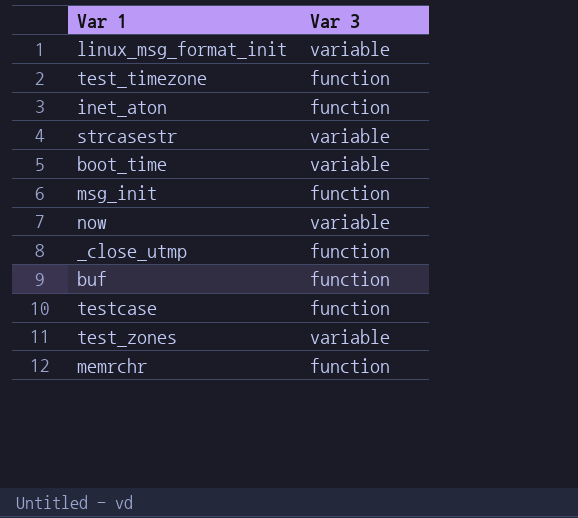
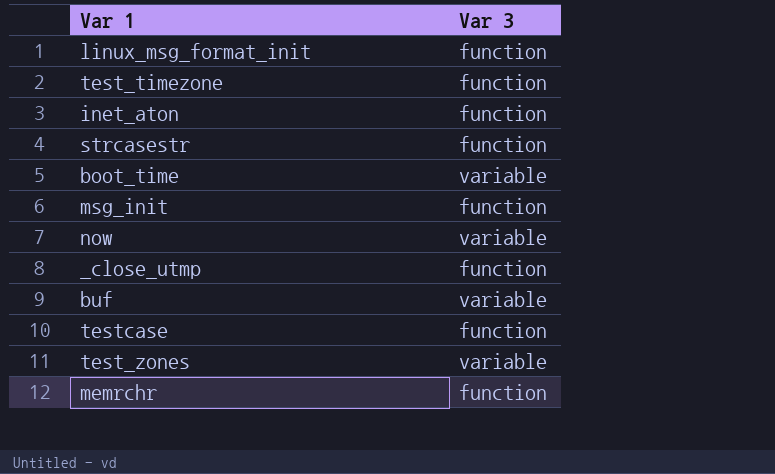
linux_msg_format_init | Var 3: variable -> function
strcasestr | Var 3: variable -> function
buf | Var 3: function -> variable

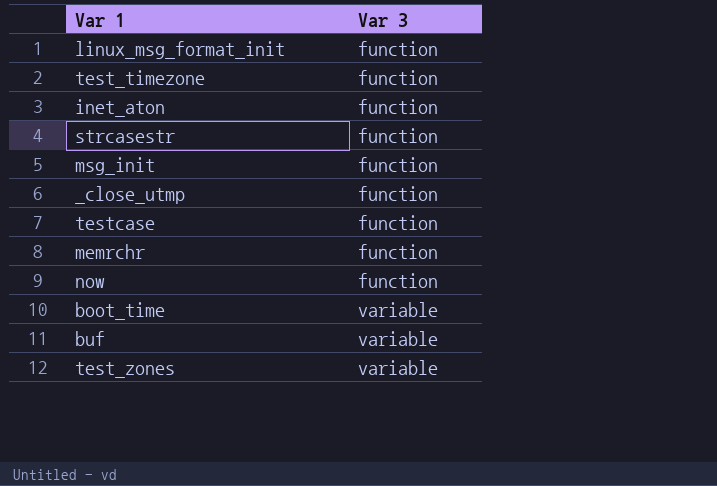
row order: none -> Var 3 ascending
now | Var 3: variable -> function

